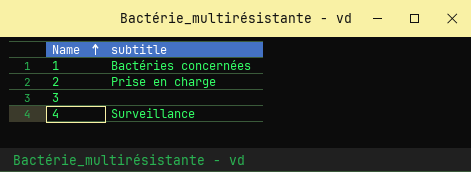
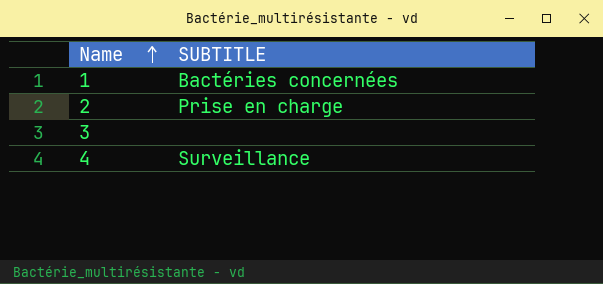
column name: subtitle -> SUBTITLE

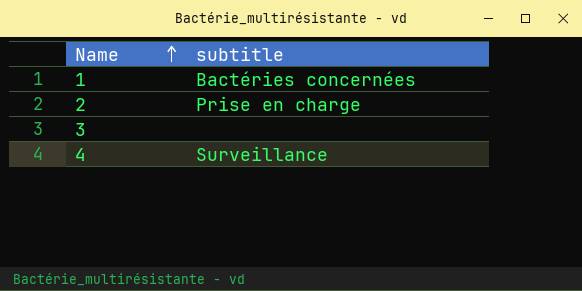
column name: SUBTITLE -> subtitle

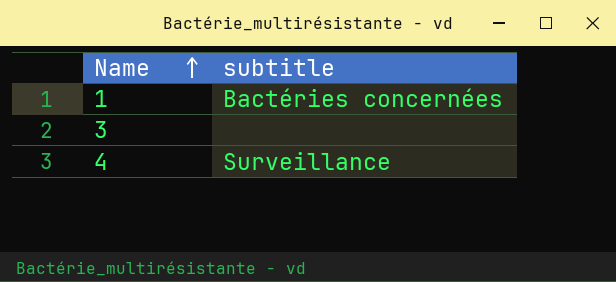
row 2: Prise en charge -> none

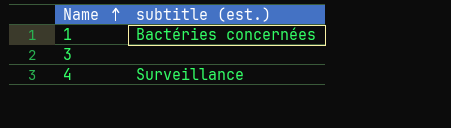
column name: subtitle -> subtitle (est.)

